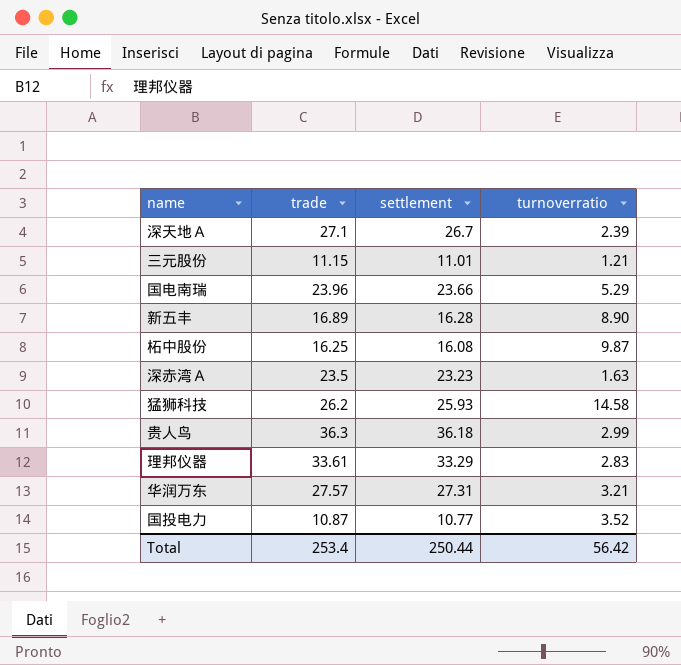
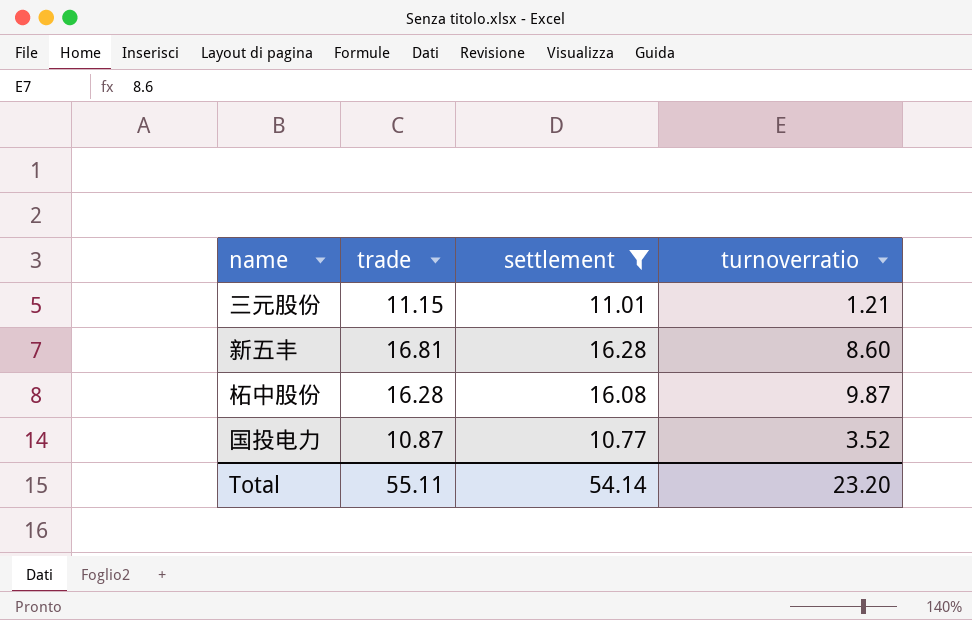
filter: none -> settlement <= 16.28
新五丰 | trade: 16.89 -> 16.81
新五丰 | turnoverratio: 8.90 -> 8.60
柘中股份 | trade: 16.25 -> 16.28
Total | trade: 253.4 -> 55.11
Total | settlement: 250.44 -> 54.14
Total | turnoverratio: 56.42 -> 23.20

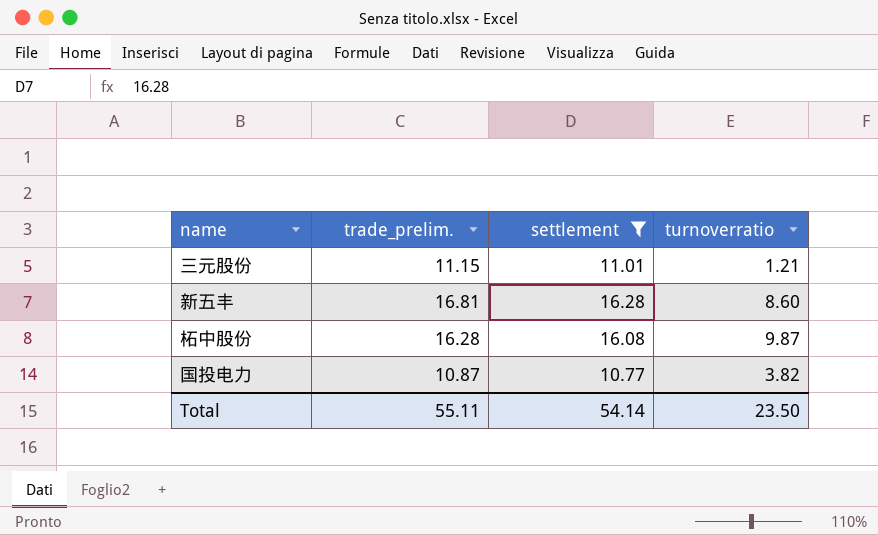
column name: trade -> trade_prelim.
国投电力 | turnoverratio: 3.52 -> 3.82
Total | turnoverratio: 23.20 -> 23.50

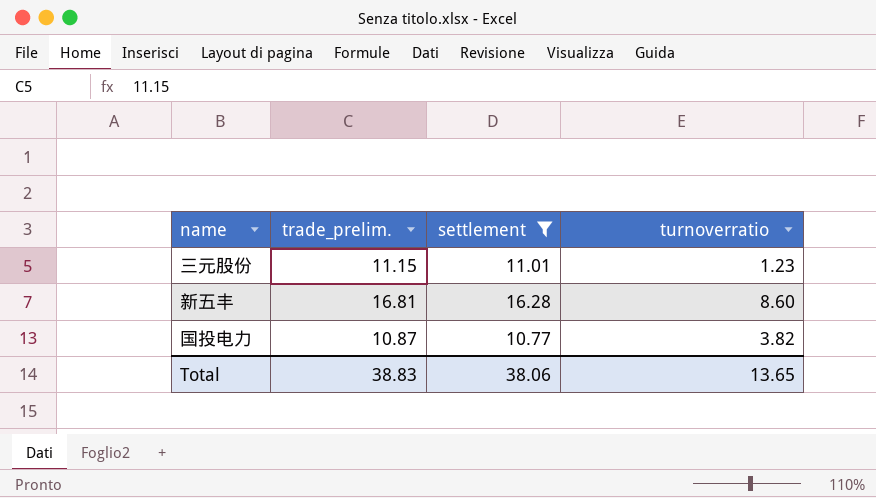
row 柘中股份: 16.28 | 16.08 | 9.87 -> none
三元股份 | turnoverratio: 1.21 -> 1.23
Total | trade_prelim.: 55.11 -> 38.83
Total | settlement: 54.14 -> 38.06
Total | turnoverratio: 23.50 -> 13.65

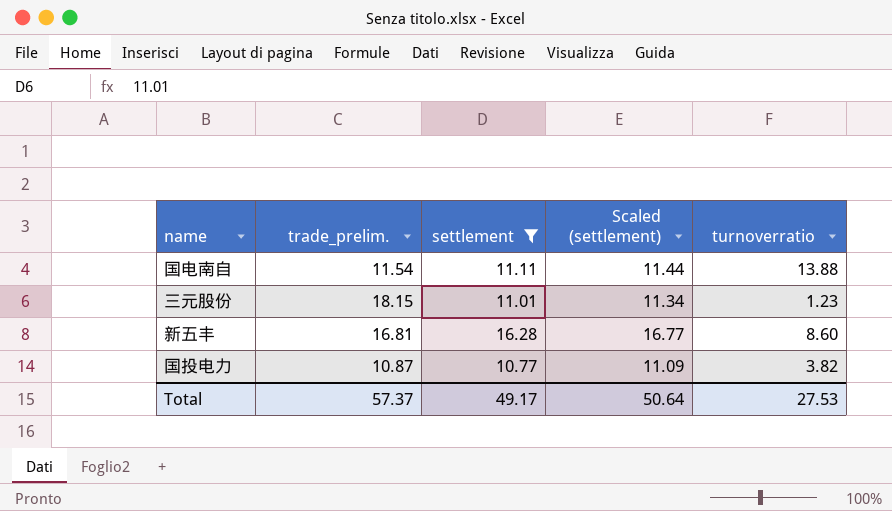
column Scaled (settlement) | formula: none -> [settlement] * 1.03
row 国电南自: none -> 11.54 | 11.11 | 11.44 | 13.88
三元股份 | trade_prelim.: 11.15 -> 18.15
Total | trade_prelim.: 38.83 -> 57.37
Total | settlement: 38.06 -> 49.17
Total | turnoverratio: 13.65 -> 27.53

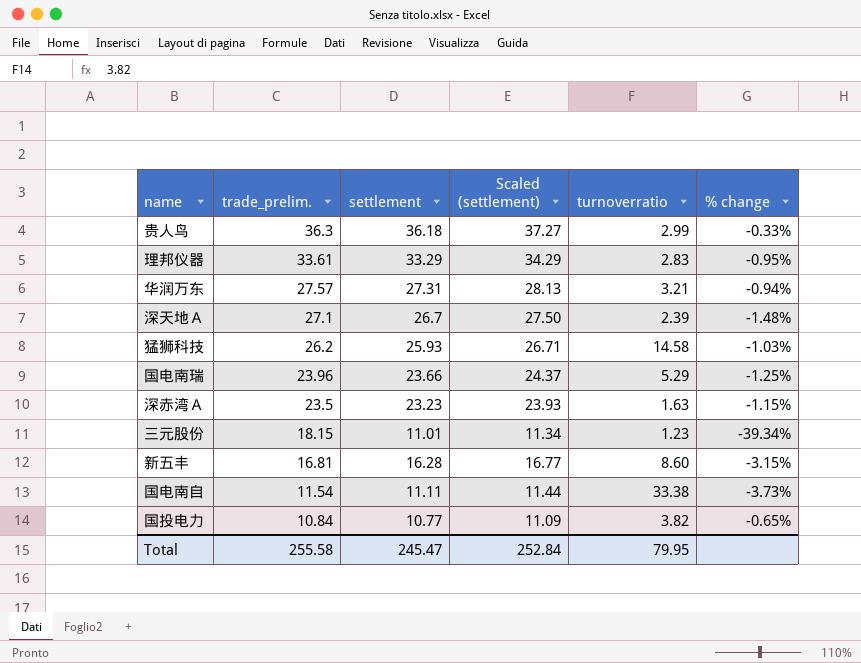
filter: settlement <= 16.28 -> none
row order: none -> trade_prelim. descending
column % change | formula: none -> ([settlement] - [trade_prelim.]) / [trade_prelim.]
国电南自 | turnoverratio: 13.88 -> 33.38
国投电力 | trade_prelim.: 10.87 -> 10.84
Total | trade_prelim.: 57.37 -> 255.58
Total | settlement: 49.17 -> 245.47
Total | Scaled (settlement): 50.64 -> 252.84
Total | turnoverratio: 27.53 -> 79.95

